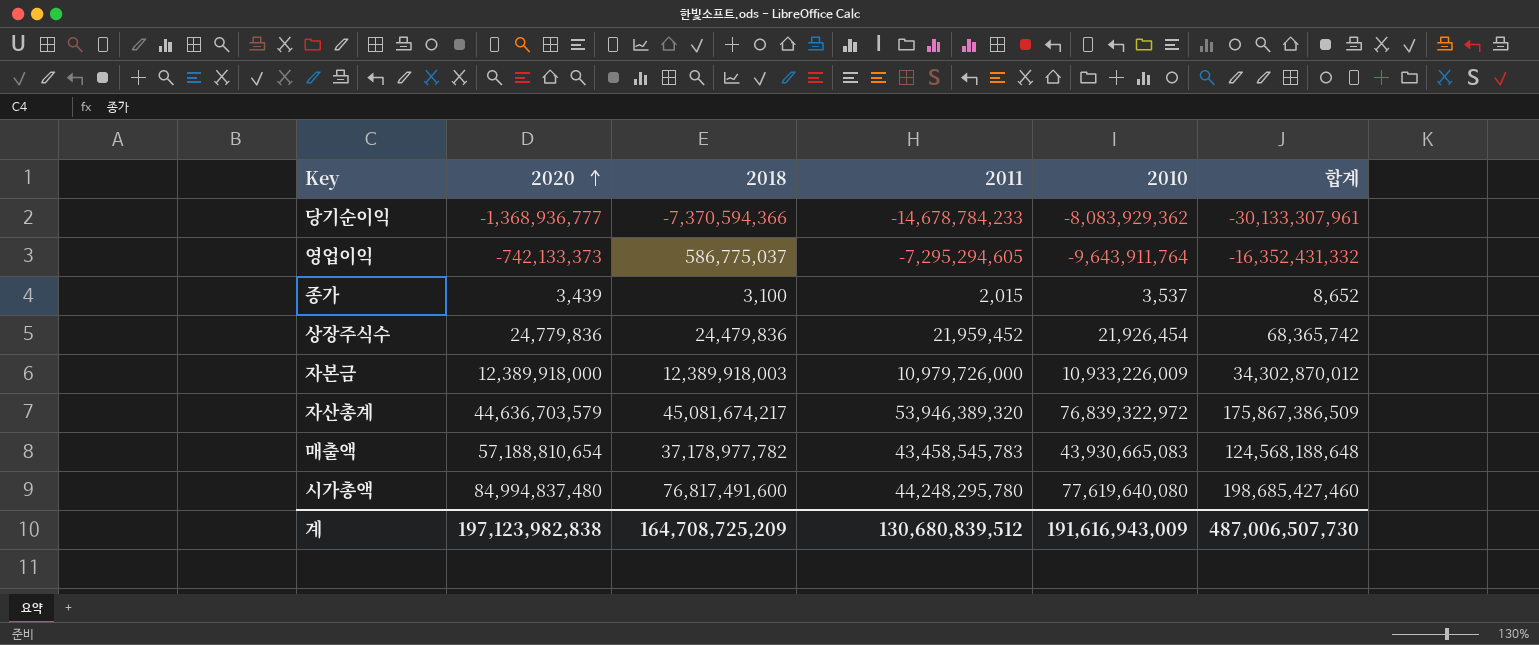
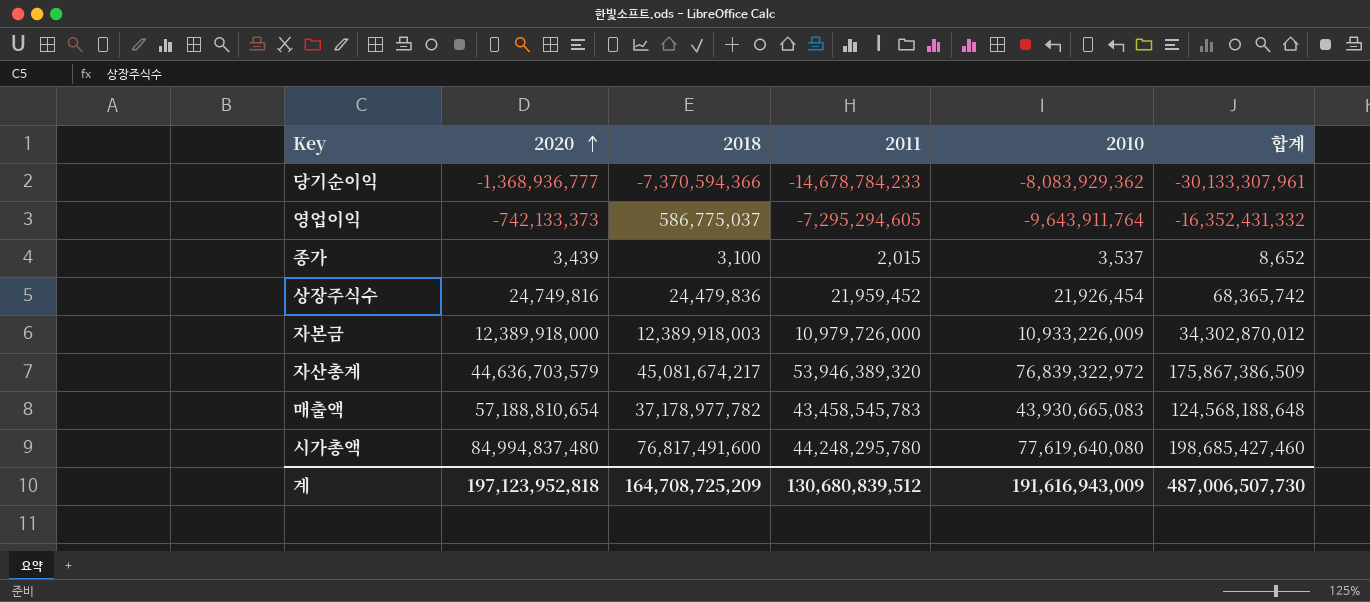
상장주식수 | 2020: 24,779,836 -> 24,749,816
계 | 2020: 197,123,982,838 -> 197,123,952,818

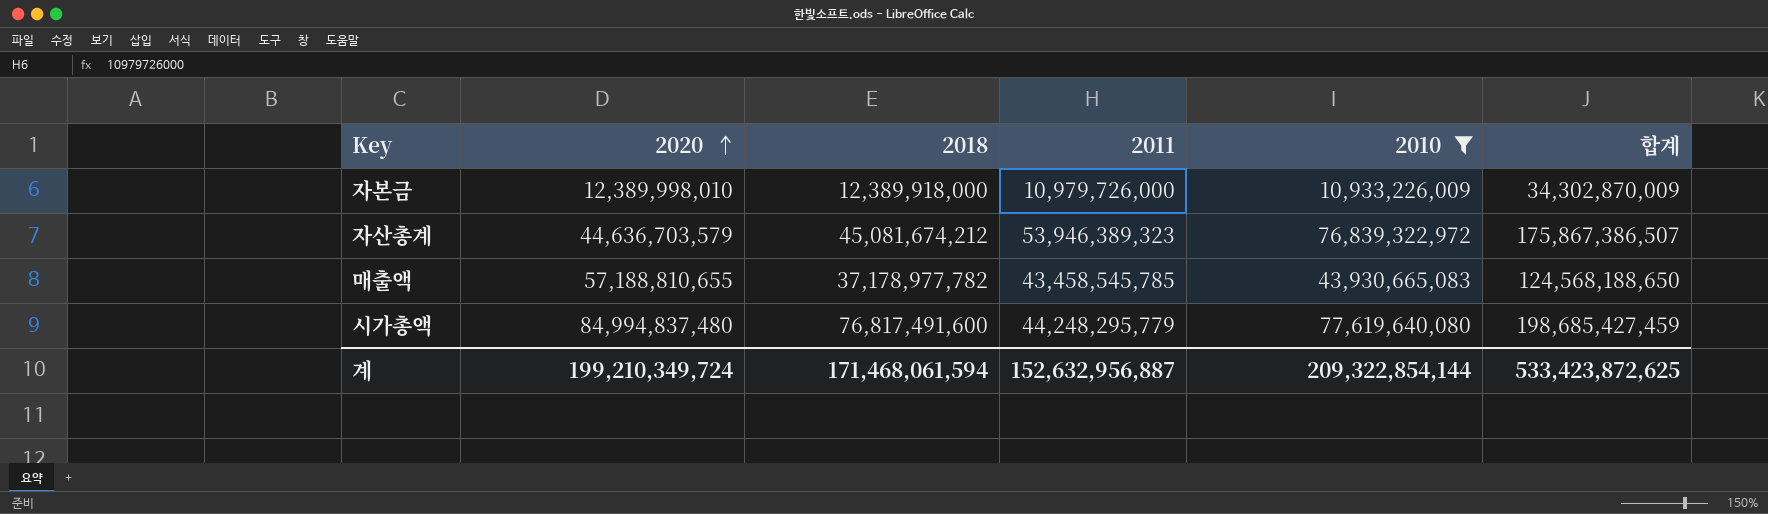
filter: none -> 2010 >= 10,933,226,009
자본금 | 2020: 12,389,918,000 -> 12,389,998,010
자본금 | 2018: 12,389,918,003 -> 12,389,918,000
자본금 | 합계: 34,302,870,012 -> 34,302,870,009
자산총계 | 2018: 45,081,674,217 -> 45,081,674,212
자산총계 | 2011: 53,946,389,320 -> 53,946,389,323
자산총계 | 합계: 175,867,386,509 -> 175,867,386,507
매출액 | 2020: 57,188,810,654 -> 57,188,810,655
매출액 | 2011: 43,458,545,783 -> 43,458,545,785
매출액 | 합계: 124,568,188,648 -> 124,568,188,650
시가총액 | 2011: 44,248,295,780 -> 44,248,295,779
시가총액 | 합계: 198,685,427,460 -> 198,685,427,459
계 | 2020: 197,123,952,818 -> 199,210,349,724
계 | 2018: 164,708,725,209 -> 171,468,061,594
계 | 2011: 130,680,839,512 -> 152,632,956,887
계 | 2010: 191,616,943,009 -> 209,322,854,144
계 | 합계: 487,006,507,730 -> 533,423,872,625

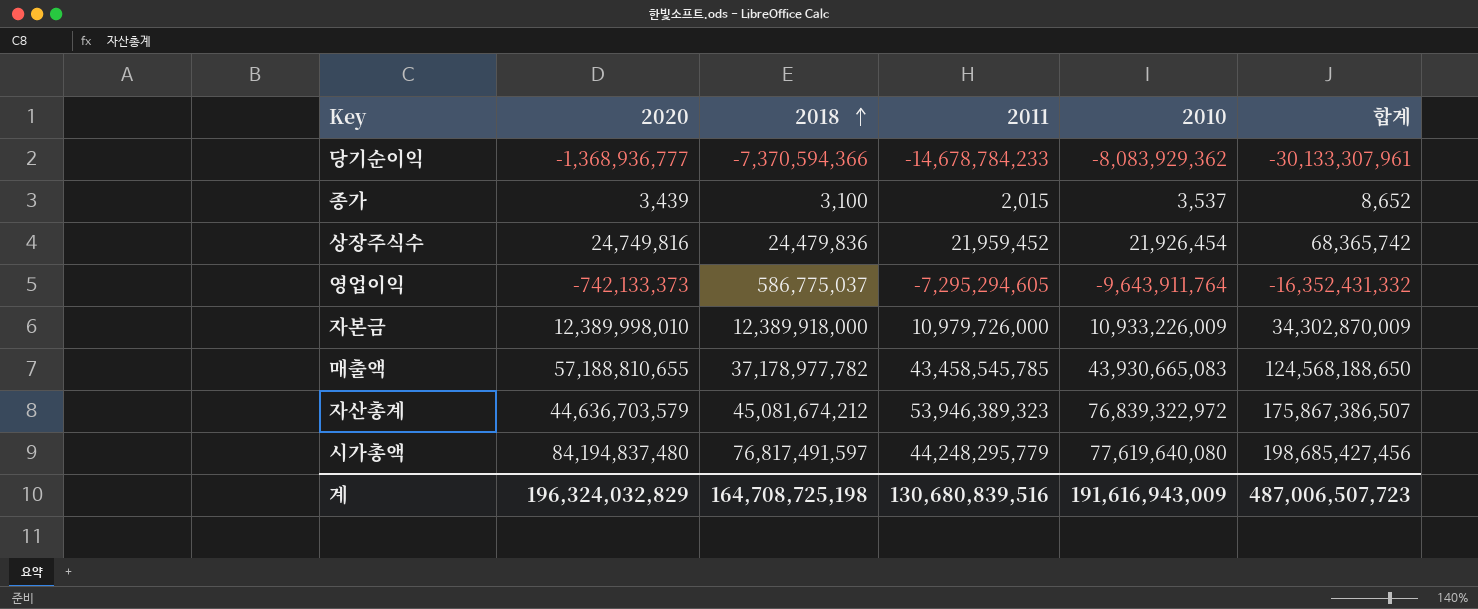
filter: 2010 >= 10,933,226,009 -> none
row order: 2020 ascending -> 2018 ascending
시가총액 | 2020: 84,994,837,480 -> 84,194,837,480
시가총액 | 2018: 76,817,491,600 -> 76,817,491,597
시가총액 | 합계: 198,685,427,459 -> 198,685,427,456
계 | 2020: 199,210,349,724 -> 196,324,032,829
계 | 2018: 171,468,061,594 -> 164,708,725,198
계 | 2011: 152,632,956,887 -> 130,680,839,516
계 | 2010: 209,322,854,144 -> 191,616,943,009
계 | 합계: 533,423,872,625 -> 487,006,507,723

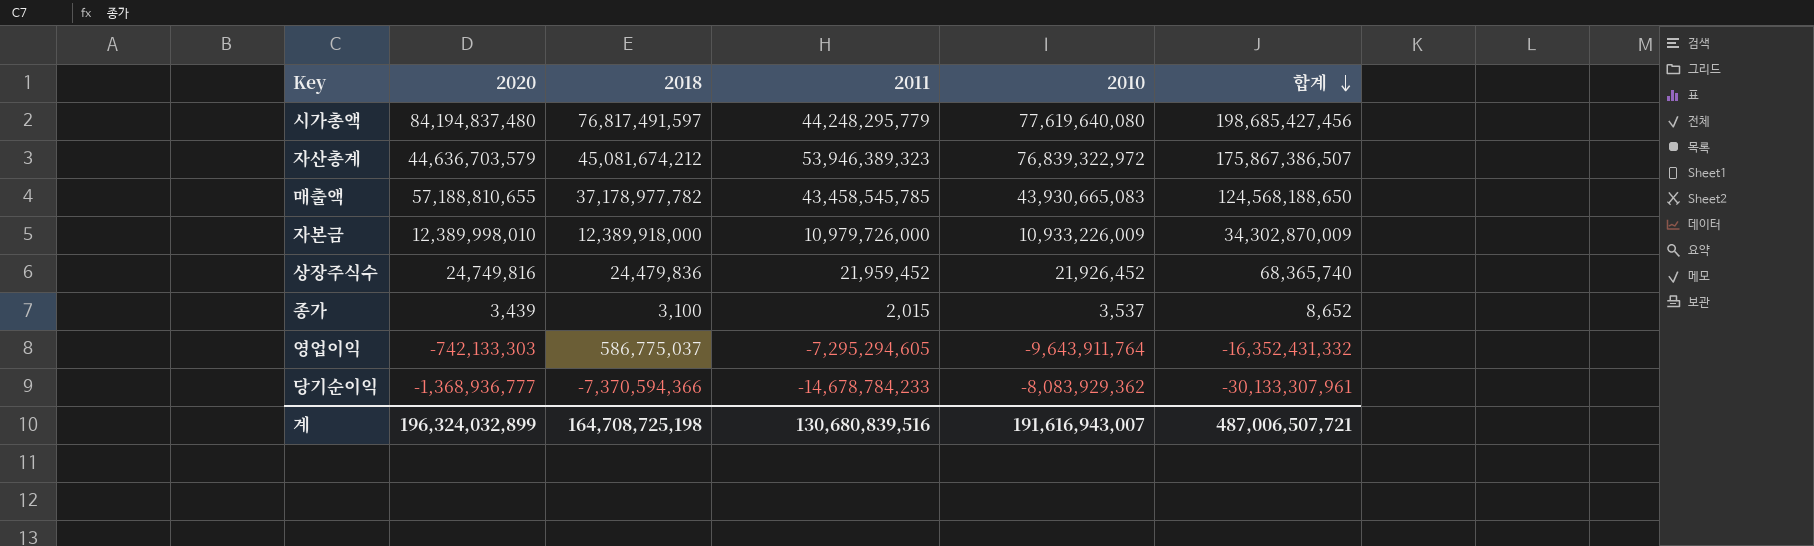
row order: 2018 ascending -> 합계 descending
상장주식수 | 2010: 21,926,454 -> 21,926,452
상장주식수 | 합계: 68,365,742 -> 68,365,740
영업이익 | 2020: -742,133,373 -> -742,133,303
계 | 2020: 196,324,032,829 -> 196,324,032,899
계 | 2010: 191,616,943,009 -> 191,616,943,007
계 | 합계: 487,006,507,723 -> 487,006,507,721

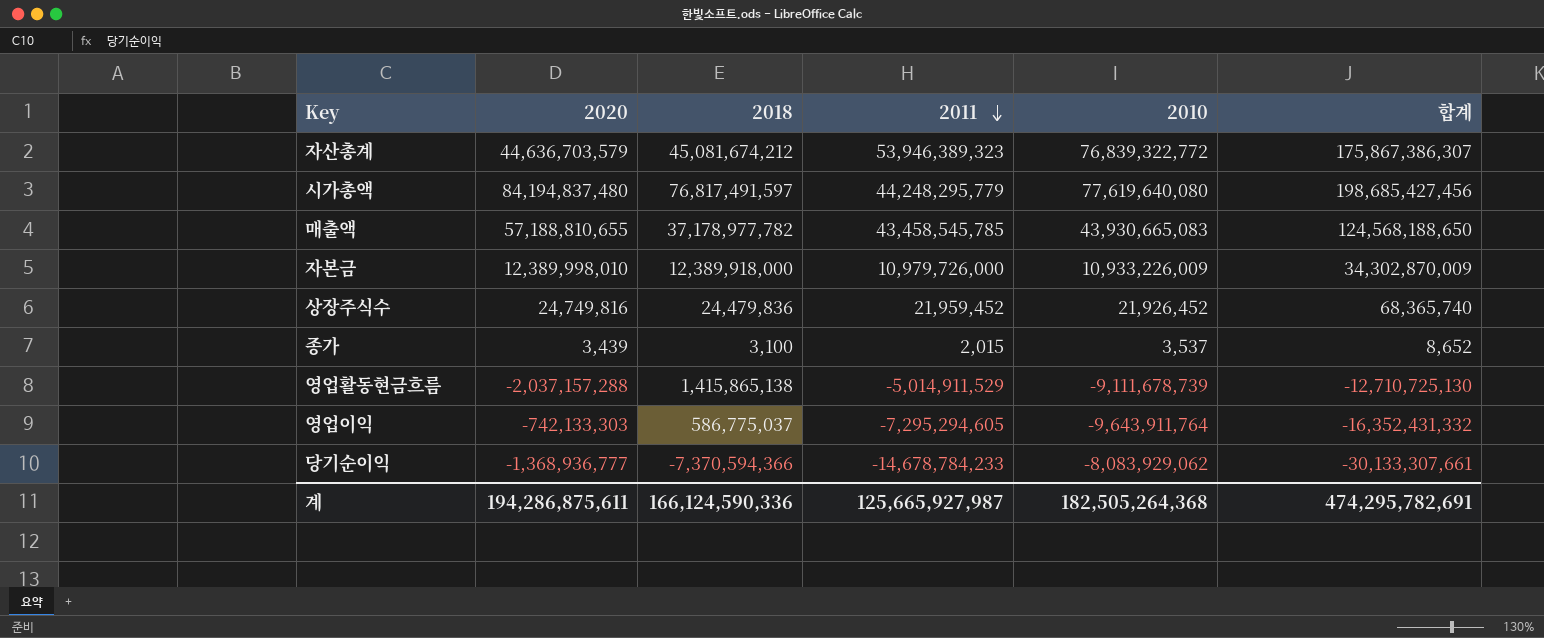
row order: 합계 descending -> 2011 descending
자산총계 | 2010: 76,839,322,972 -> 76,839,322,772
자산총계 | 합계: 175,867,386,507 -> 175,867,386,307
row 영업활동현금흐름: none -> -2,037,157,288 | 1,415,865,138 | -5,014,911,529 | -9,111,678,739 | -12,710,725,130
당기순이익 | 2010: -8,083,929,362 -> -8,083,929,062
당기순이익 | 합계: -30,133,307,961 -> -30,133,307,661
계 | 2020: 196,324,032,899 -> 194,286,875,611
계 | 2018: 164,708,725,198 -> 166,124,590,336
계 | 2011: 130,680,839,516 -> 125,665,927,987
계 | 2010: 191,616,943,007 -> 182,505,264,368
계 | 합계: 487,006,507,721 -> 474,295,782,691

